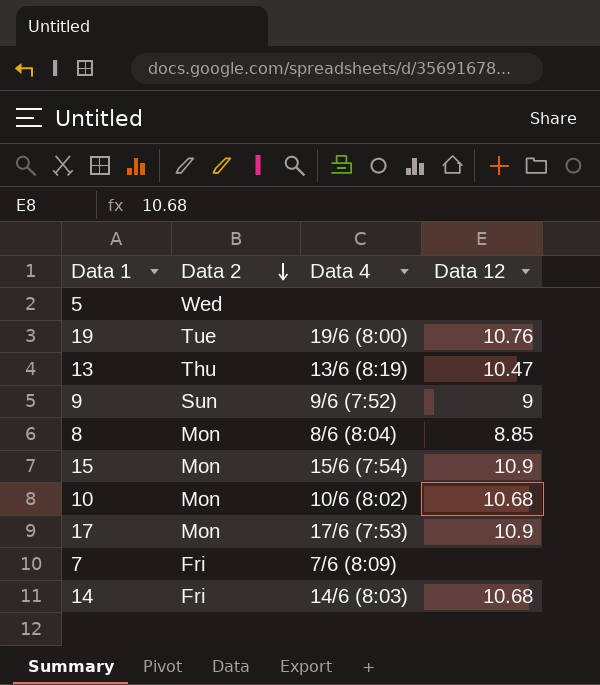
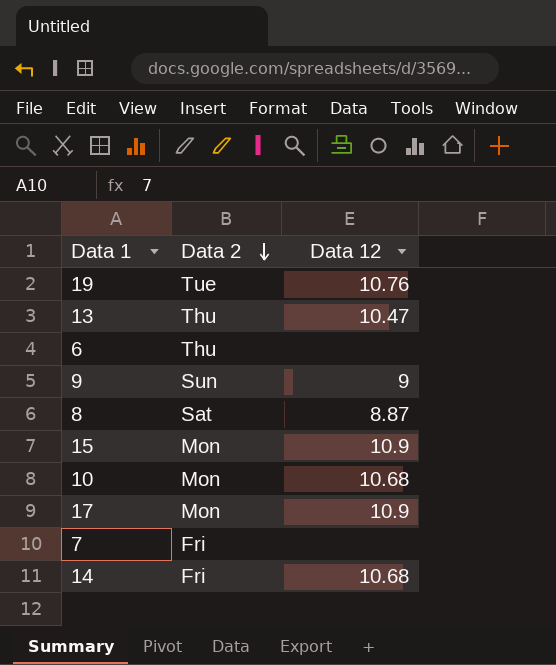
column Data 4 | position: 3 -> none
row 5: Wed | none | none -> none
row 6: none -> Thu | none
8 | Data 2: Mon -> Sat
8 | Data 12: 8.85 -> 8.87

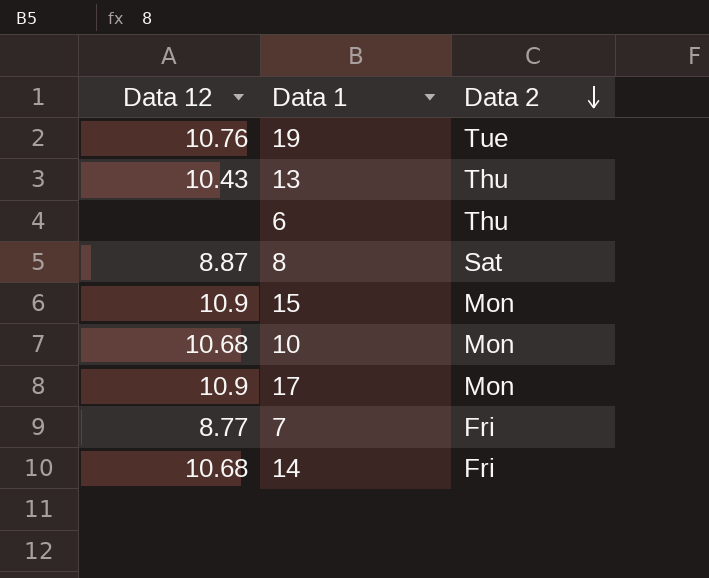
column Data 12 | position: 3 -> 1
row 9: Sun | 9 -> none
13 | Data 12: 10.47 -> 10.43
7 | Data 12: none -> 8.77

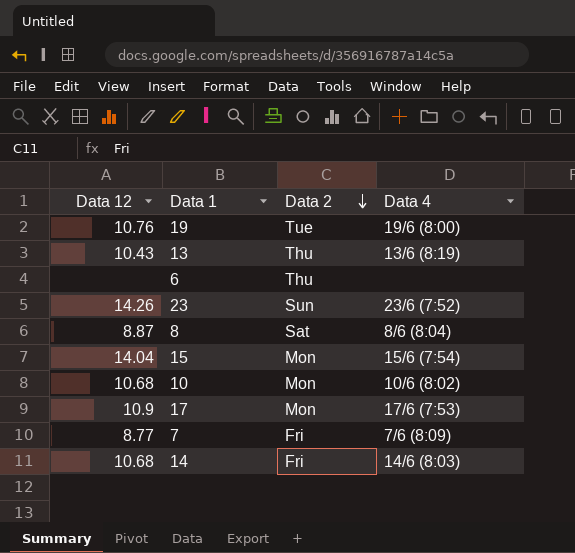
column Data 4 | position: none -> 4
row 23: none -> 14.26 | Sun | 23/6 (7:52)
15 | Data 12: 10.9 -> 14.04

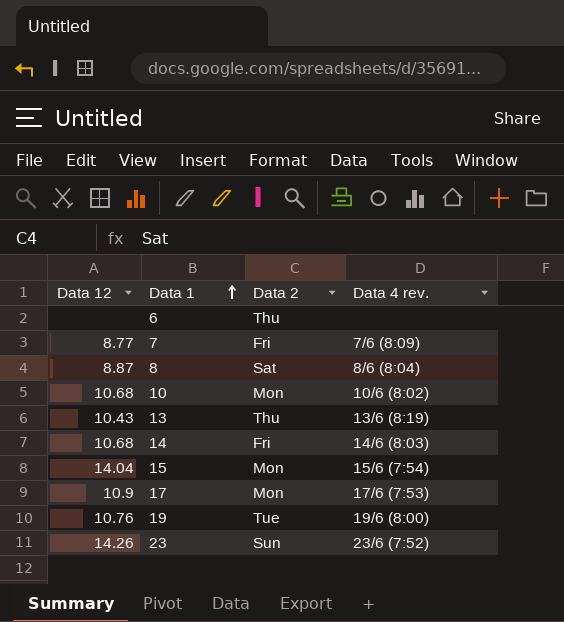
row order: Data 2 descending -> Data 1 ascending
column name: Data 4 -> Data 4 rev.

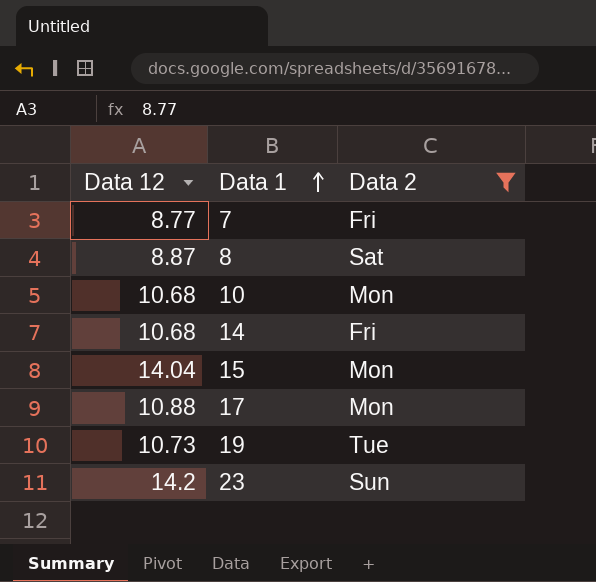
filter: none -> Data 2 != Thu
column Data 4 rev. | position: 4 -> none
17 | Data 12: 10.9 -> 10.88
19 | Data 12: 10.76 -> 10.73
23 | Data 12: 14.26 -> 14.2

